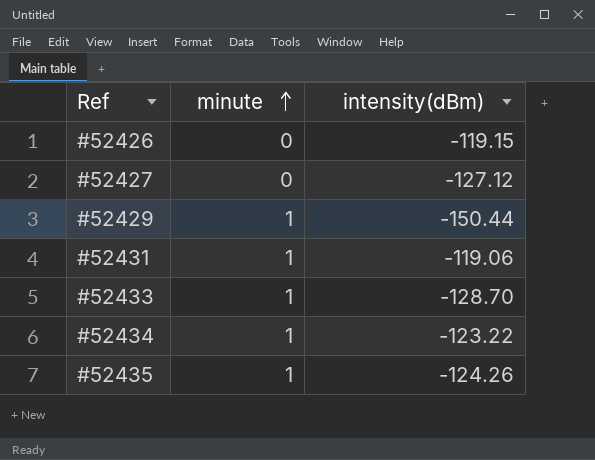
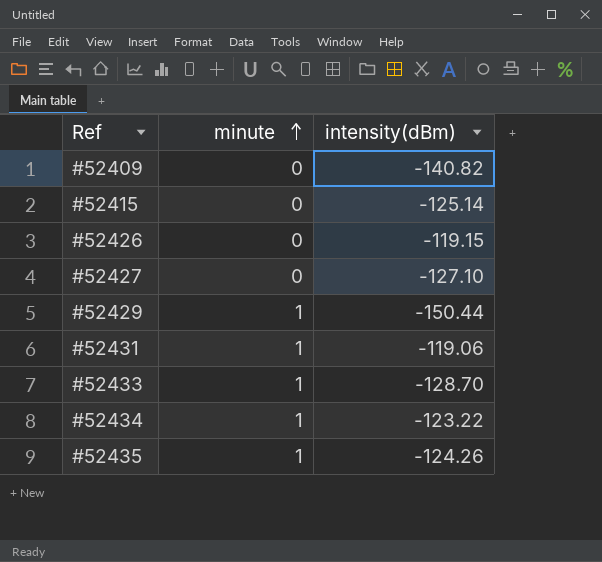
row #52409: none -> 0 | -140.82
row #52415: none -> 0 | -125.14
#52427 | intensity(dBm): -127.12 -> -127.10

